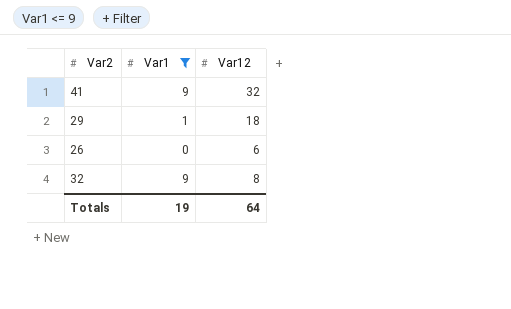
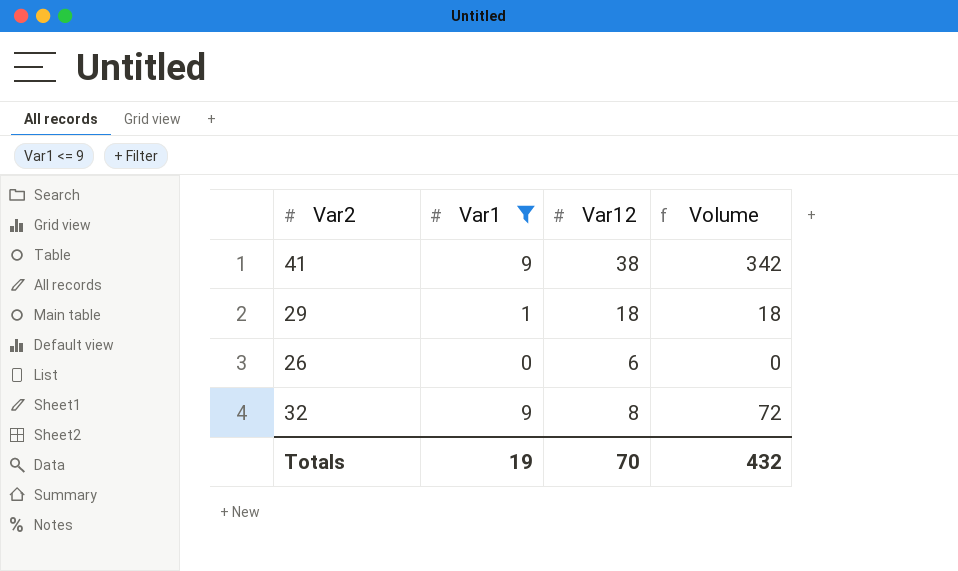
column Volume | formula: none -> [Var1] * [Var12]
41 | Var12: 32 -> 38
Totals | Var12: 64 -> 70

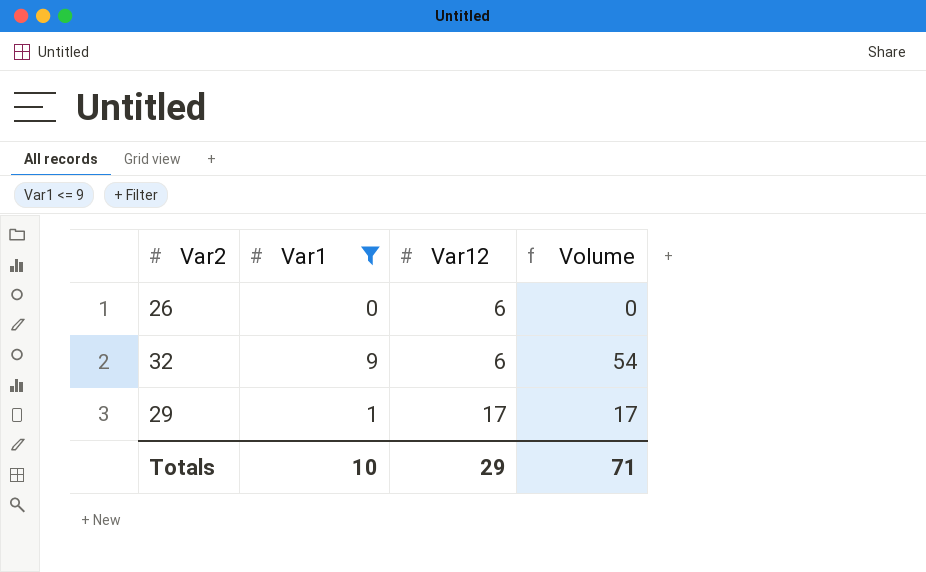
row order: none -> Var12 ascending
row 41: 9 | 38 | 342 -> none
32 | Var12: 8 -> 6
32 | Volume: 72 -> 54
29 | Var12: 18 -> 17
29 | Volume: 18 -> 17
Totals | Var1: 19 -> 10
Totals | Var12: 70 -> 29
Totals | Volume: 432 -> 71

